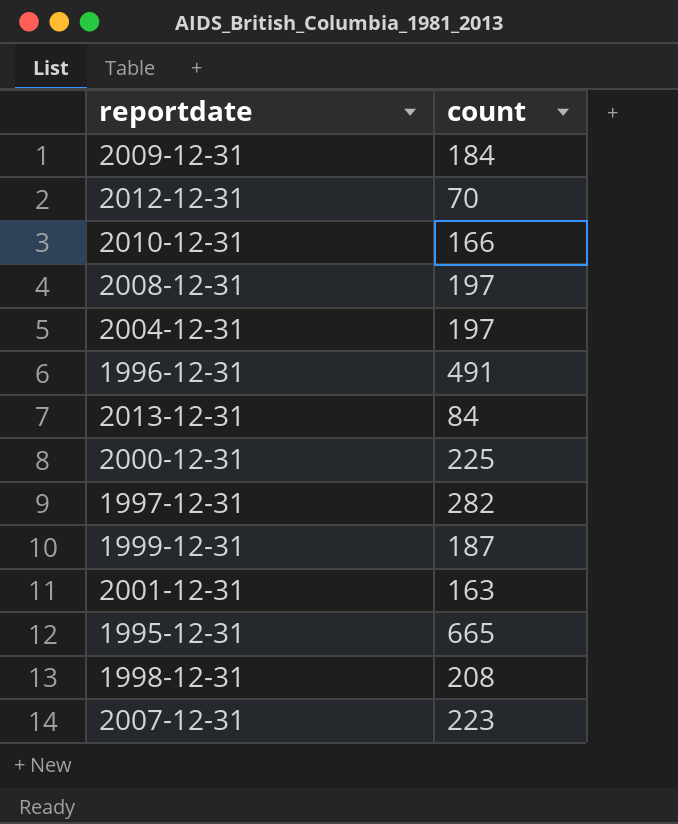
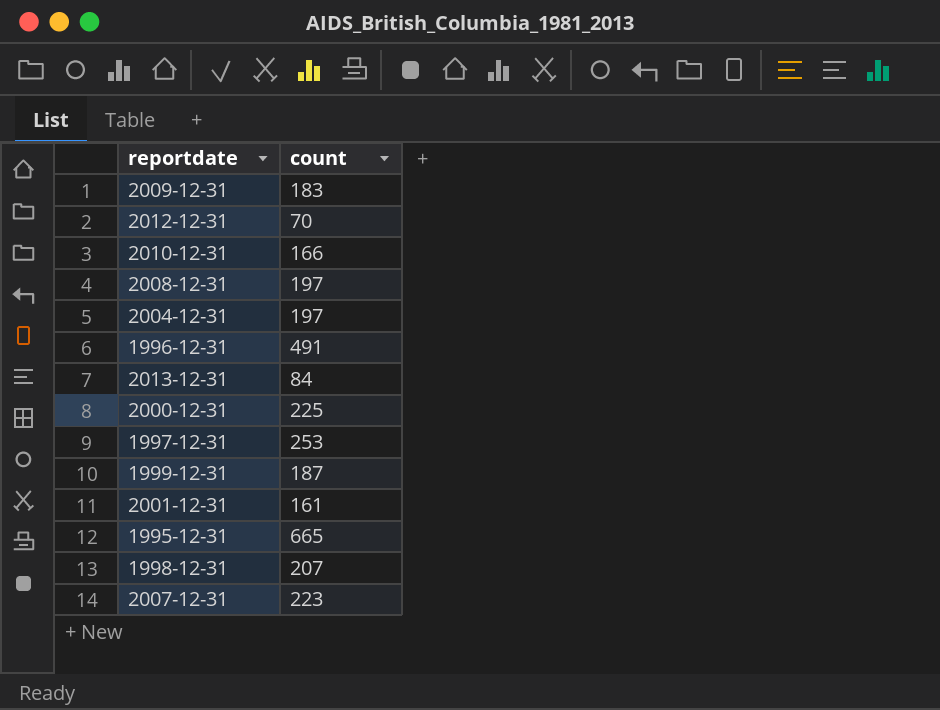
2009-12-31 | count: 184 -> 183
1997-12-31 | count: 282 -> 253
2001-12-31 | count: 163 -> 161
1998-12-31 | count: 208 -> 207

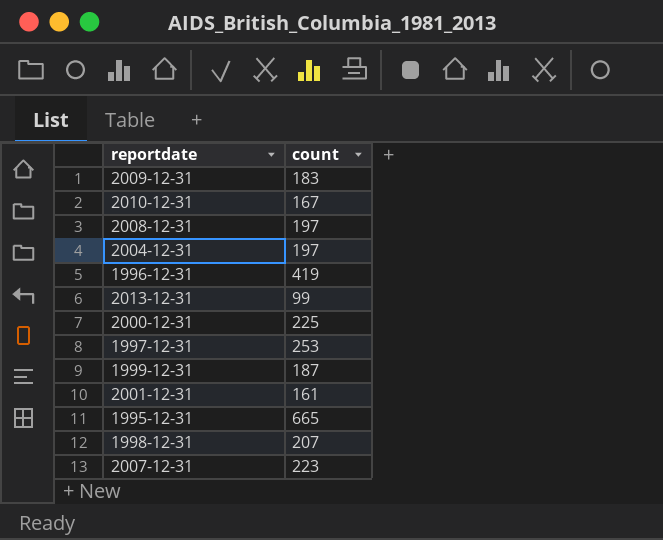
row 2012-12-31: 70 -> none
2010-12-31 | count: 166 -> 167
1996-12-31 | count: 491 -> 419
2013-12-31 | count: 84 -> 99

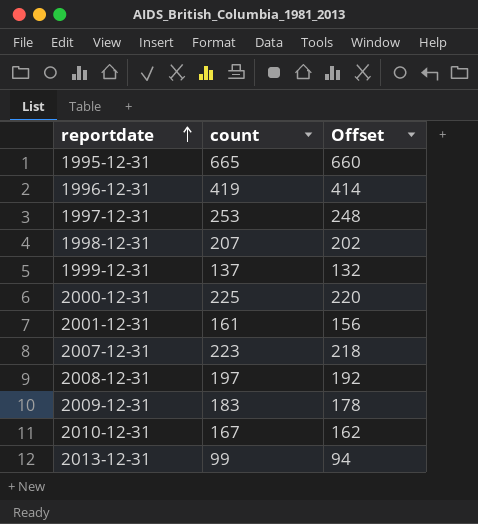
row order: none -> reportdate ascending
column Offset | formula: none -> [count] - 5
row 2004-12-31: 197 -> none
1999-12-31 | count: 187 -> 137

